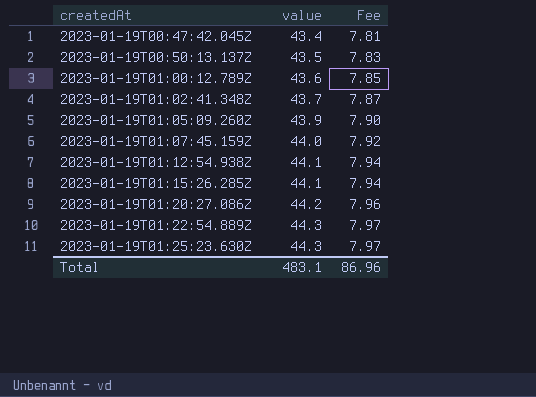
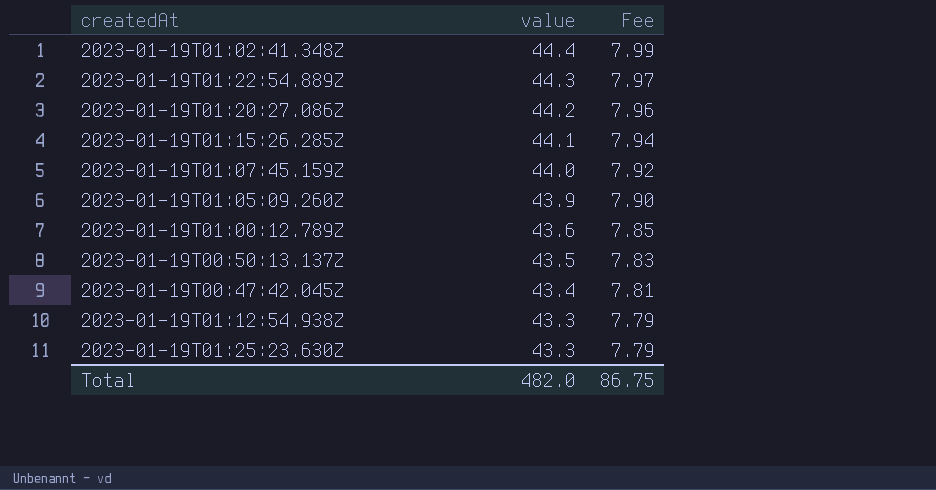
row order: createdAt ascending -> value descending
2023-01-19T01:02:41.348Z | value: 43.7 -> 44.4
2023-01-19T01:02:41.348Z | Fee: 7.87 -> 7.99
2023-01-19T01:12:54.938Z | value: 44.1 -> 43.3
2023-01-19T01:12:54.938Z | Fee: 7.94 -> 7.79
2023-01-19T01:25:23.630Z | value: 44.3 -> 43.3
2023-01-19T01:25:23.630Z | Fee: 7.97 -> 7.79
Total | value: 483.1 -> 482.0
Total | Fee: 86.96 -> 86.75

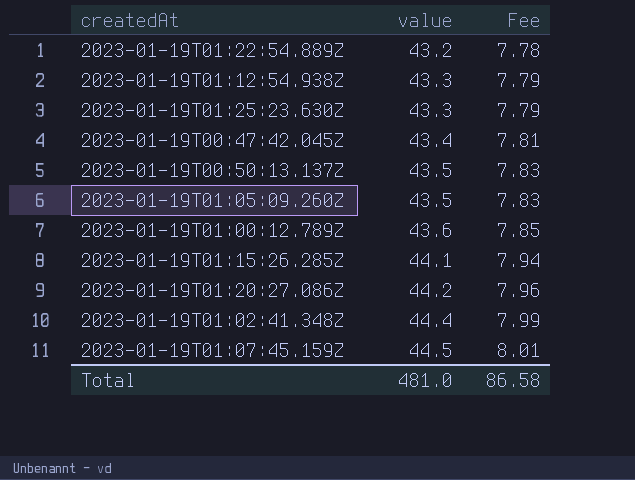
row order: value descending -> value ascending
2023-01-19T01:22:54.889Z | value: 44.3 -> 43.2
2023-01-19T01:22:54.889Z | Fee: 7.97 -> 7.78
2023-01-19T01:05:09.260Z | value: 43.9 -> 43.5
2023-01-19T01:05:09.260Z | Fee: 7.90 -> 7.83
2023-01-19T01:07:45.159Z | value: 44.0 -> 44.5
2023-01-19T01:07:45.159Z | Fee: 7.92 -> 8.01
Total | value: 482.0 -> 481.0
Total | Fee: 86.75 -> 86.58

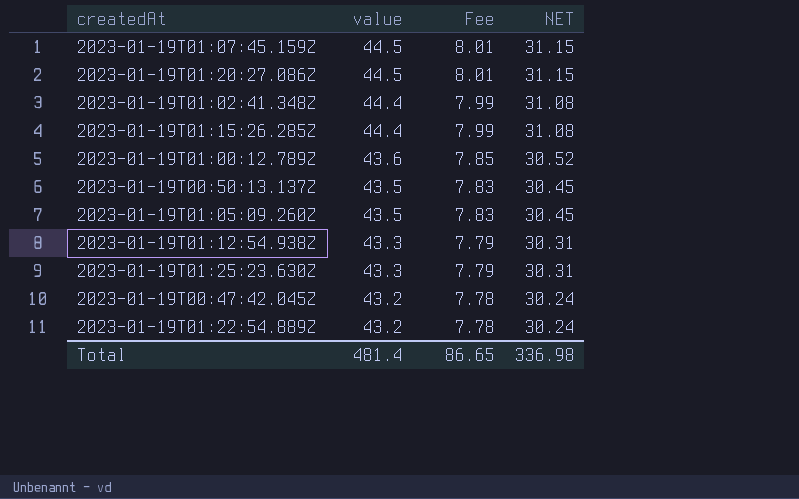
row order: value ascending -> value descending
column NET | formula: none -> [value] * 0.7
2023-01-19T01:20:27.086Z | value: 44.2 -> 44.5
2023-01-19T01:20:27.086Z | Fee: 7.96 -> 8.01
2023-01-19T01:15:26.285Z | value: 44.1 -> 44.4
2023-01-19T01:15:26.285Z | Fee: 7.94 -> 7.99
2023-01-19T00:47:42.045Z | value: 43.4 -> 43.2
2023-01-19T00:47:42.045Z | Fee: 7.81 -> 7.78
Total | value: 481.0 -> 481.4
Total | Fee: 86.58 -> 86.65

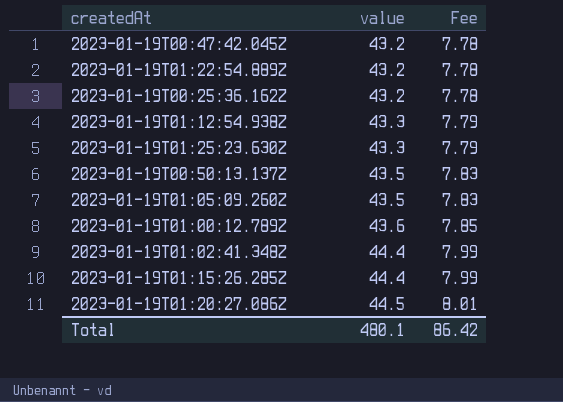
row order: value descending -> value ascending
column NET | formula: [value] * 0.7 -> none
row 2023-01-19T01:07:45.159Z: 44.5 | 8.01 | 31.15 -> none
row 2023-01-19T00:25:36.162Z: none -> 43.2 | 7.78
Total | value: 481.4 -> 480.1
Total | Fee: 86.65 -> 86.42

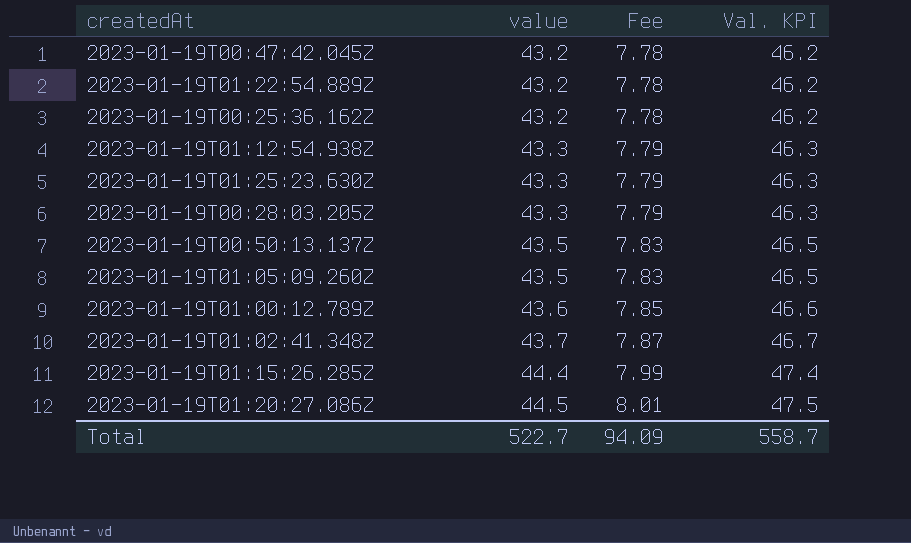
column Val. KPI | formula: none -> [value] + 3
row 2023-01-19T00:28:03.205Z: none -> 43.3 | 7.79 | 46.3
2023-01-19T01:02:41.348Z | value: 44.4 -> 43.7
2023-01-19T01:02:41.348Z | Fee: 7.99 -> 7.87
Total | value: 480.1 -> 522.7
Total | Fee: 86.42 -> 94.09

